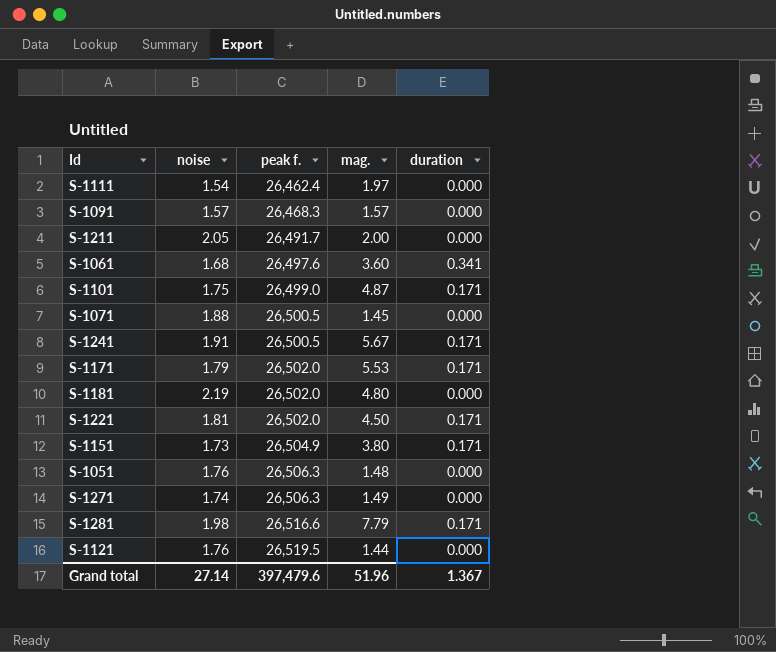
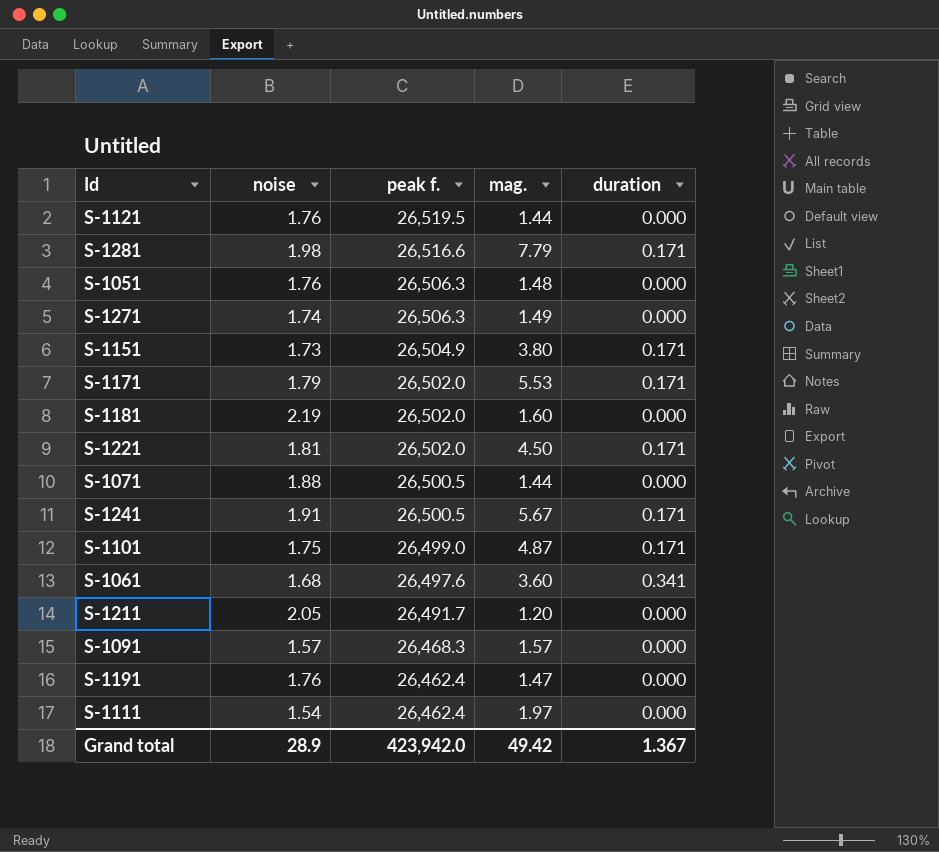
row order: peak f. ascending -> peak f. descending
S-1181 | mag.: 4.80 -> 1.60
S-1071 | mag.: 1.45 -> 1.44
S-1211 | mag.: 2.00 -> 1.20
row S-1191: none -> 1.76 | 26,462.4 | 1.47 | 0.000
Grand total | noise: 27.14 -> 28.9
Grand total | peak f.: 397,479.6 -> 423,942.0
Grand total | mag.: 51.96 -> 49.42

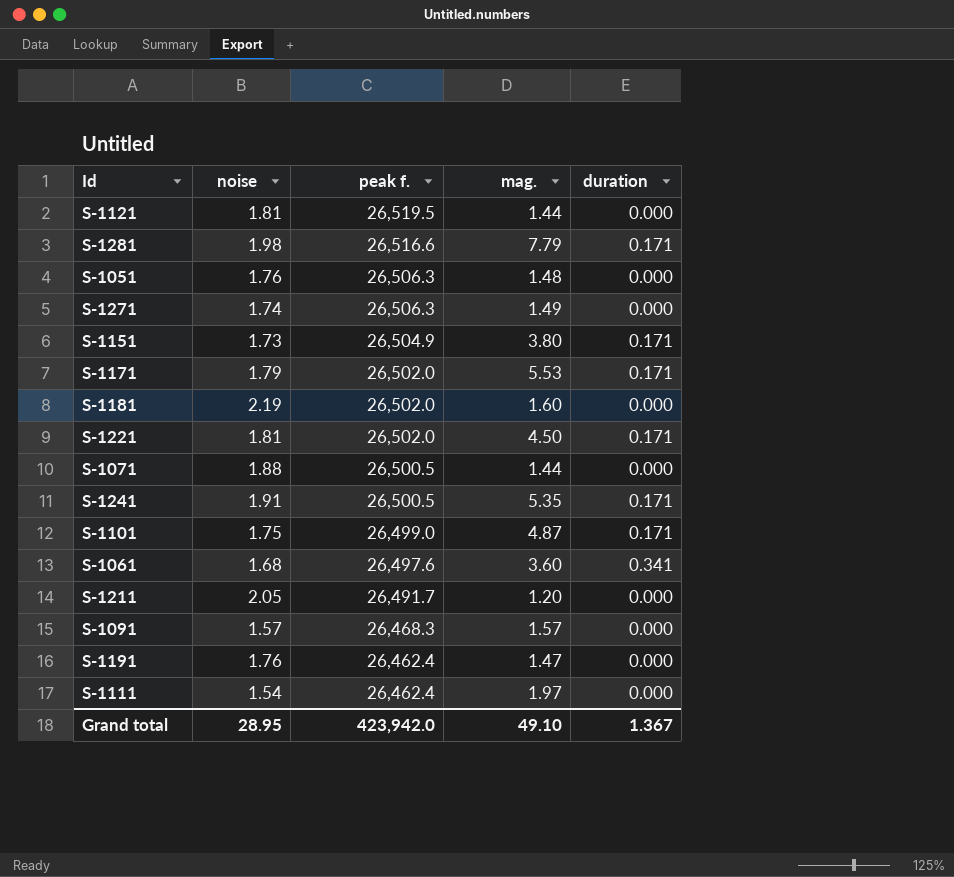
S-1121 | noise: 1.76 -> 1.81
S-1241 | mag.: 5.67 -> 5.35
Grand total | noise: 28.9 -> 28.95
Grand total | mag.: 49.42 -> 49.10

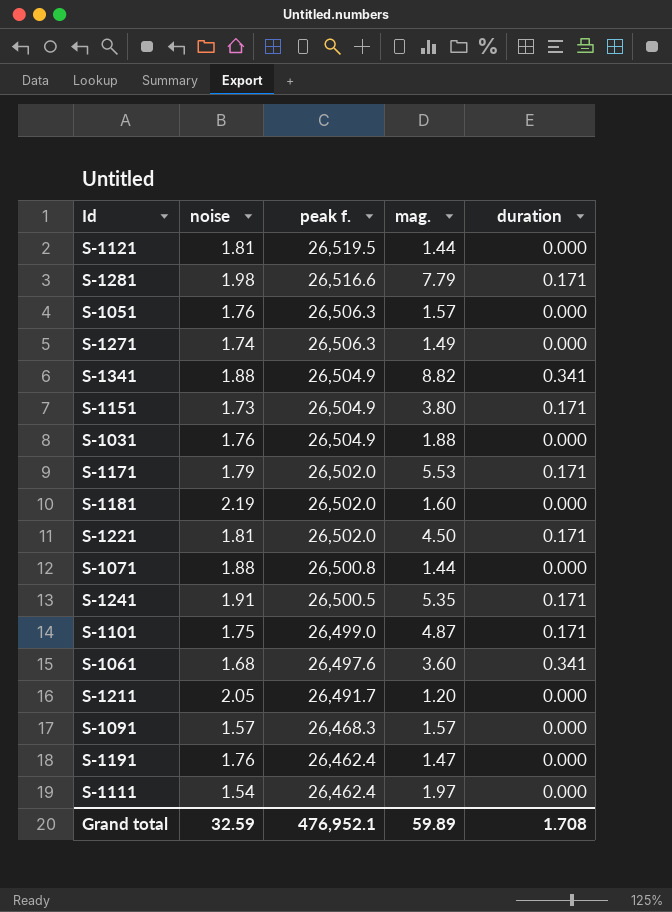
S-1051 | mag.: 1.48 -> 1.57
row S-1341: none -> 1.88 | 26,504.9 | 8.82 | 0.341
row S-1031: none -> 1.76 | 26,504.9 | 1.88 | 0.000
S-1071 | peak f.: 26,500.5 -> 26,500.8
Grand total | noise: 28.95 -> 32.59
Grand total | peak f.: 423,942.0 -> 476,952.1
Grand total | mag.: 49.10 -> 59.89
Grand total | duration: 1.367 -> 1.708

